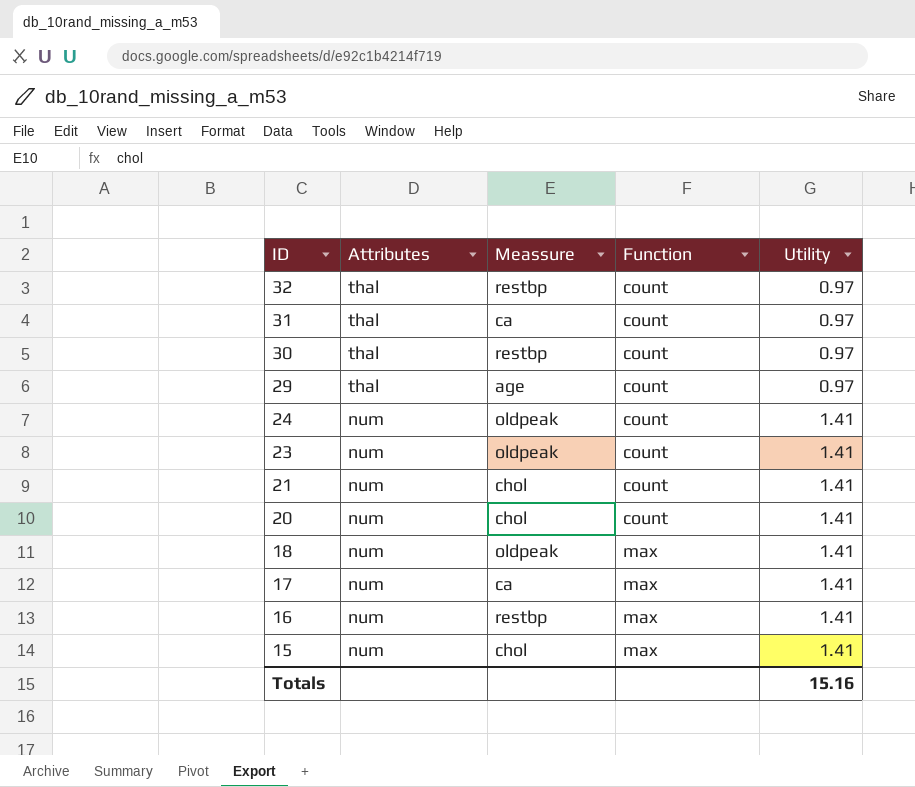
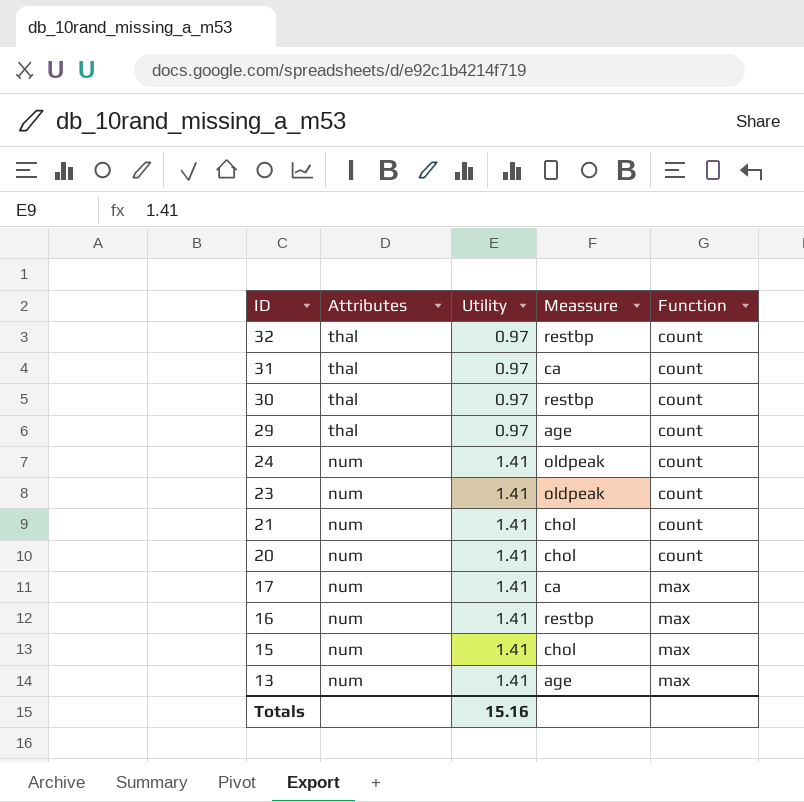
column Utility | position: 5 -> 3
row 18: num | oldpeak | max | 1.41 -> none
row 13: none -> num | 1.41 | age | max

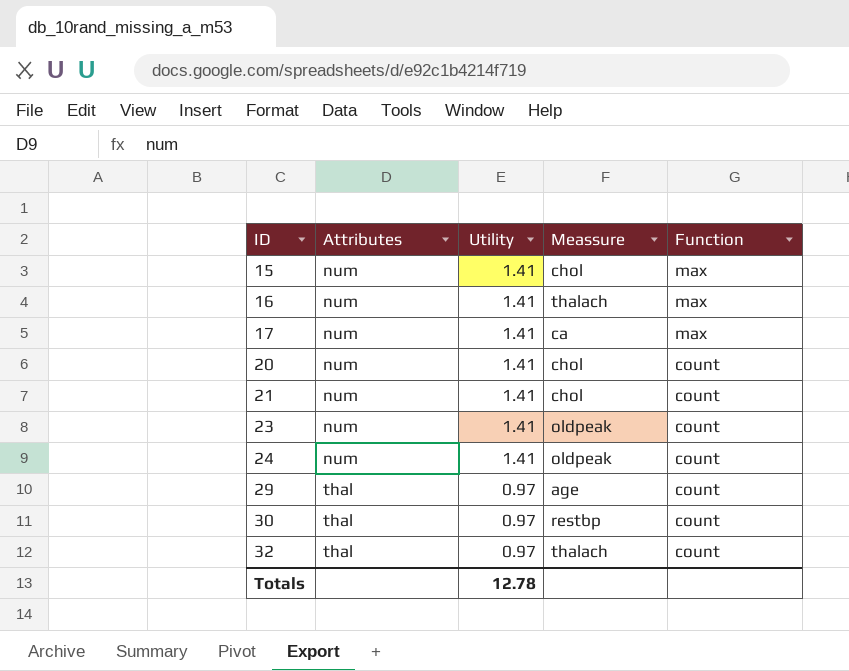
row order: ID descending -> ID ascending
row 31: thal | 0.97 | ca | count -> none
row 13: num | 1.41 | age | max -> none
16 | Meassure: restbp -> thalach
32 | Meassure: restbp -> thalach
Totals | Utility: 15.16 -> 12.78

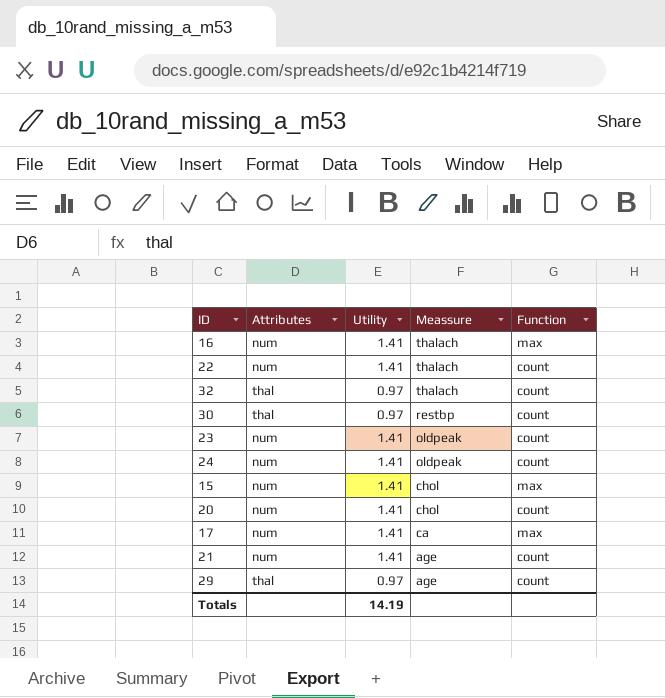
row order: ID ascending -> Meassure descending
row 22: none -> num | 1.41 | thalach | count
21 | Meassure: chol -> age
Totals | Utility: 12.78 -> 14.19

